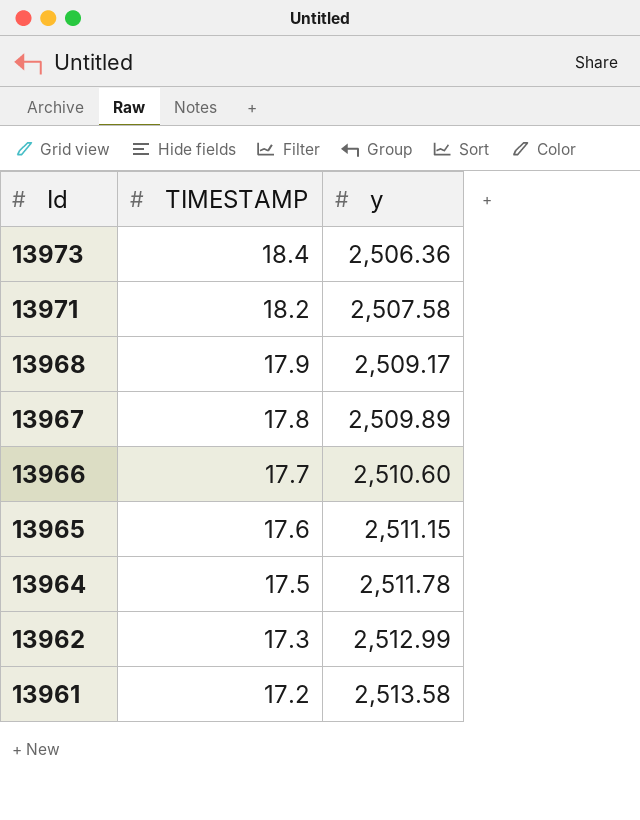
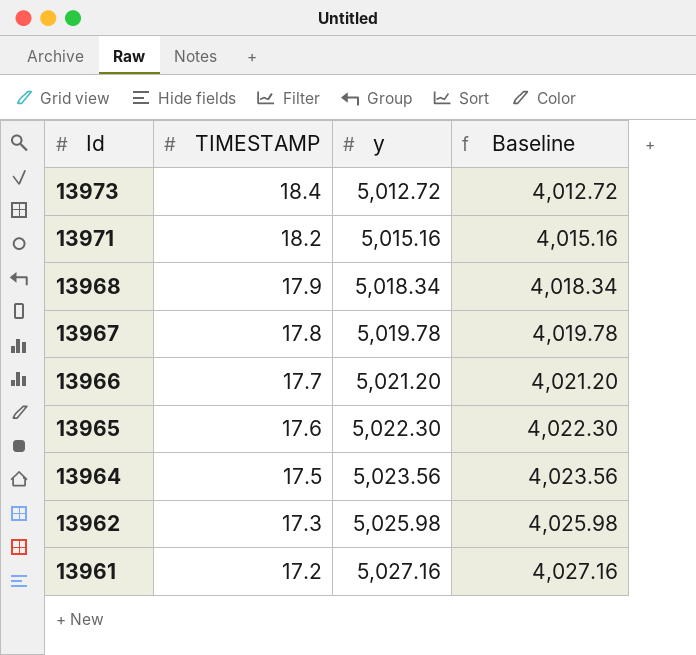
column Baseline | formula: none -> [y] - 1000
13973 | y: 2,506.36 -> 5,012.72
13971 | y: 2,507.58 -> 5,015.16
13968 | y: 2,509.17 -> 5,018.34
13967 | y: 2,509.89 -> 5,019.78
13966 | y: 2,510.60 -> 5,021.20
13965 | y: 2,511.15 -> 5,022.30
13964 | y: 2,511.78 -> 5,023.56
13962 | y: 2,512.99 -> 5,025.98
13961 | y: 2,513.58 -> 5,027.16

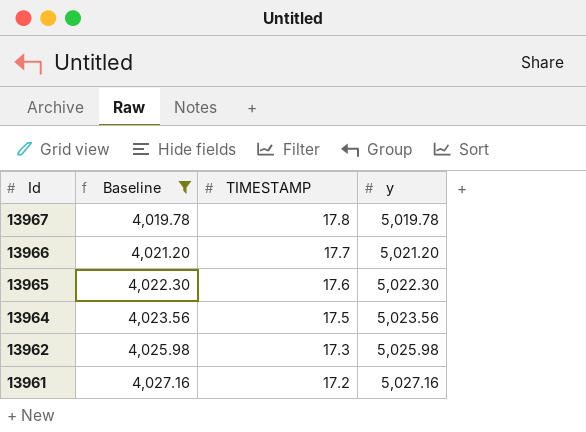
filter: none -> Baseline >= 4,019.78
column Baseline | position: 4 -> 2

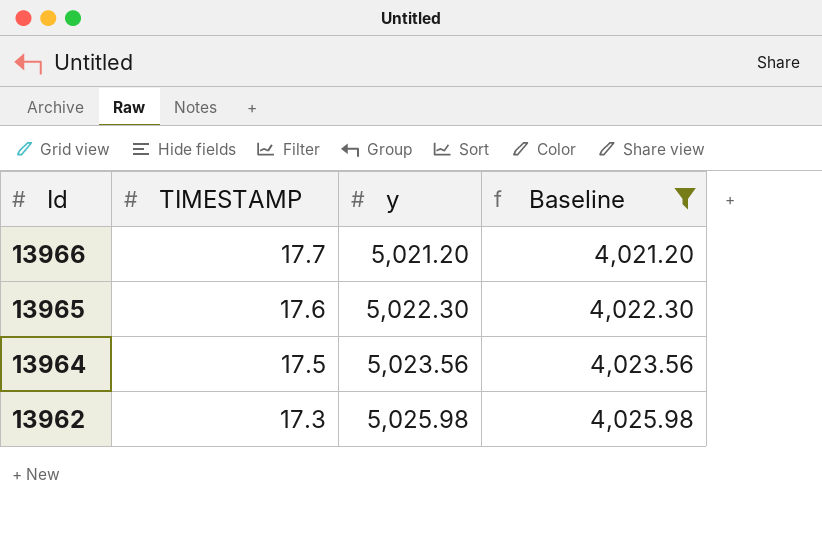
column Baseline | position: 2 -> 4
row 13967: 4,019.78 | 17.8 | 5,019.78 -> none
row 13961: 4,027.16 | 17.2 | 5,027.16 -> none

